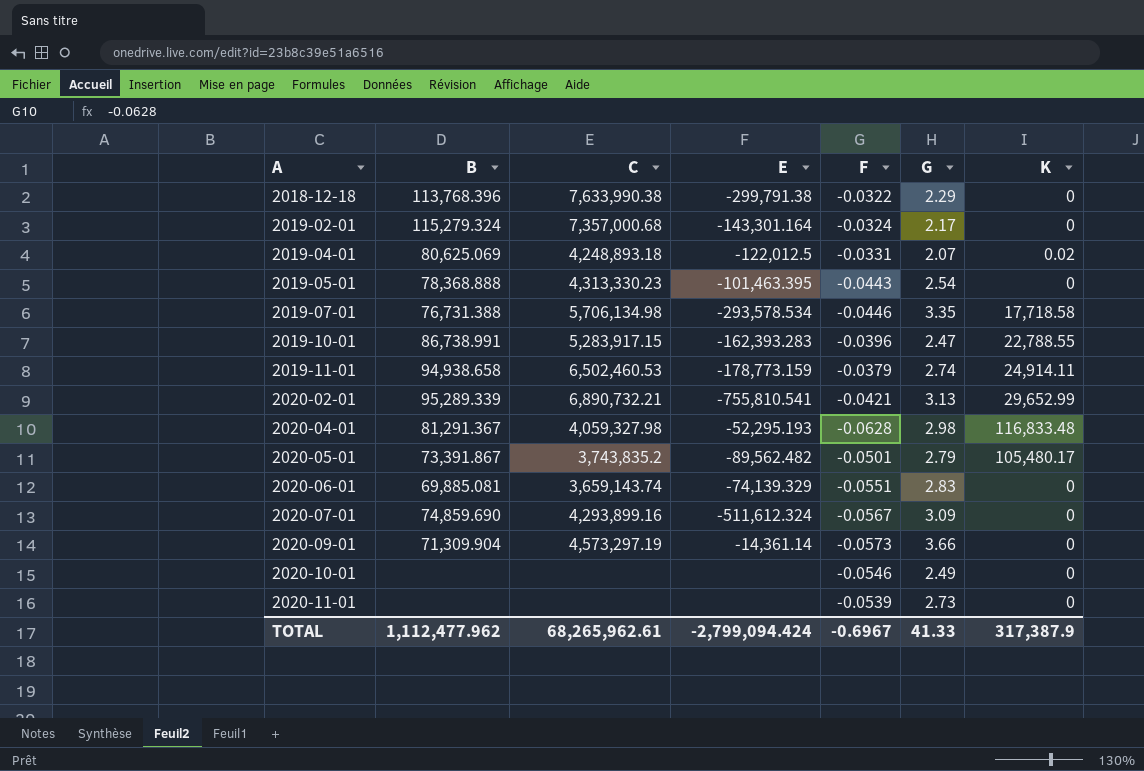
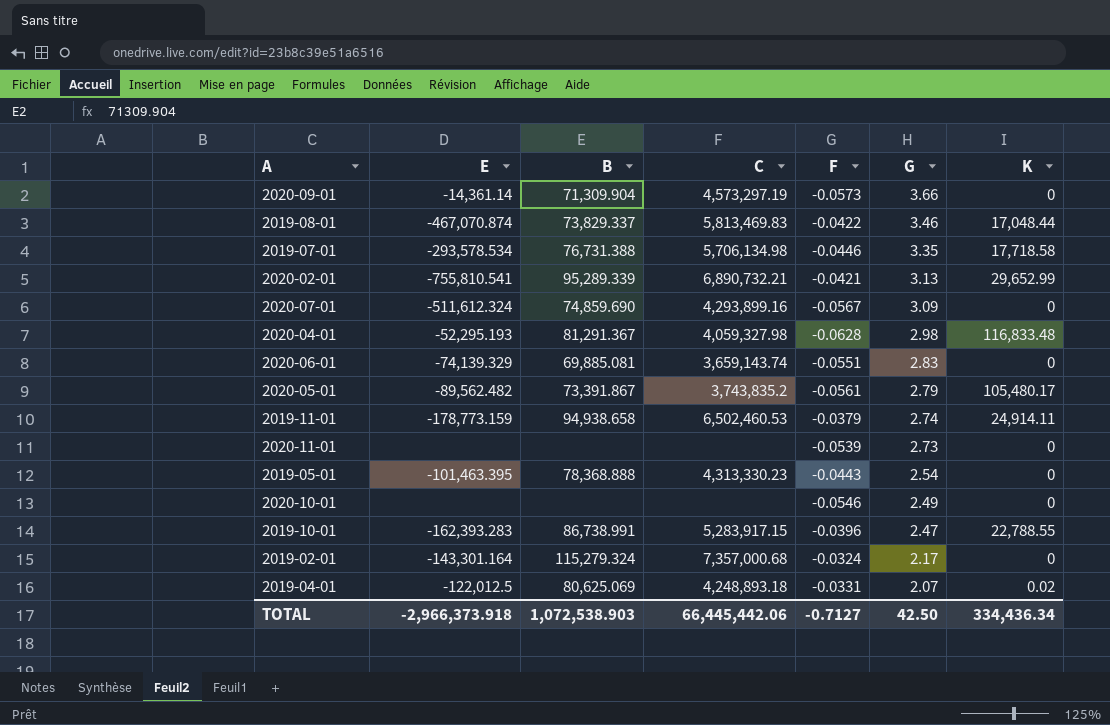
row order: A ascending -> G descending
column E | position: 4 -> 2
row 2018-12-18: 113,768.396 | 7,633,990.38 | -299,791.38 | -0.0322 | 2.29 | 0 -> none
row 2019-08-01: none -> -467,070.874 | 73,829.337 | 5,813,469.83 | -0.0422 | 3.46 | 17,048.44
2020-05-01 | F: -0.0501 -> -0.0561
TOTAL | E: -2,799,094.424 -> -2,966,373.918
TOTAL | B: 1,112,477.962 -> 1,072,538.903
TOTAL | C: 68,265,962.61 -> 66,445,442.06
TOTAL | F: -0.6967 -> -0.7127
TOTAL | G: 41.33 -> 42.50
TOTAL | K: 317,387.9 -> 334,436.34

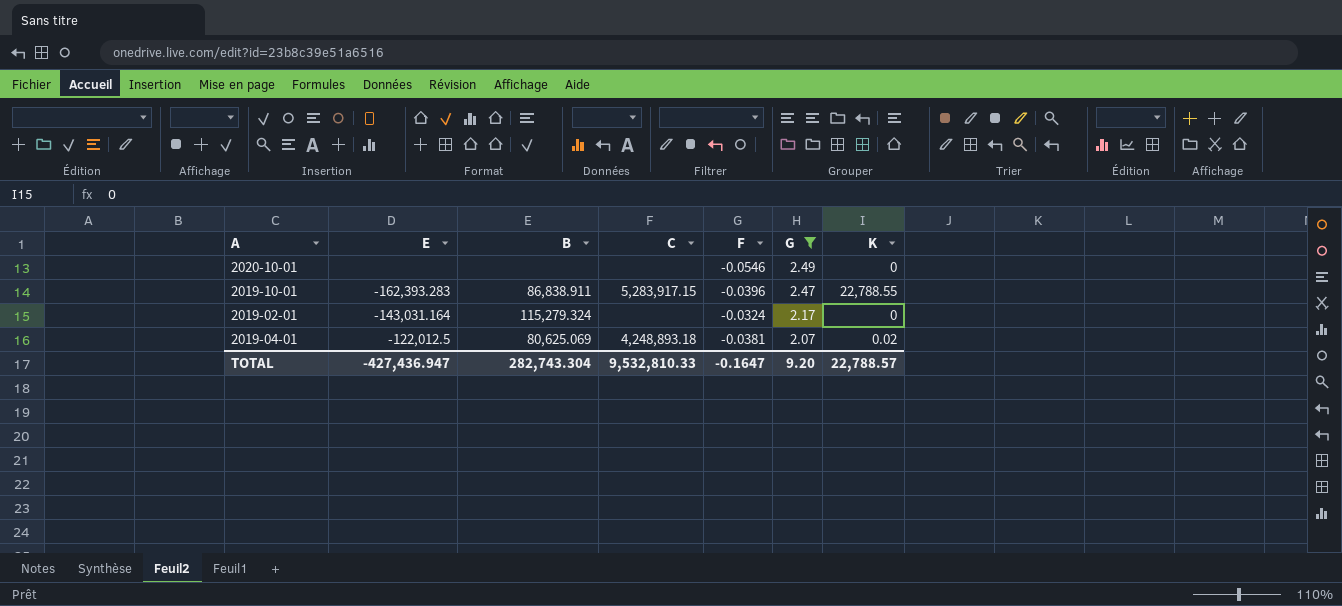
filter: none -> G <= 2.49
2019-10-01 | B: 86,738.991 -> 86,838.911
2019-02-01 | E: -143,301.164 -> -143,031.164
2019-02-01 | C: 7,357,000.68 -> none
2019-04-01 | F: -0.0331 -> -0.0381
TOTAL | E: -2,966,373.918 -> -427,436.947
TOTAL | B: 1,072,538.903 -> 282,743.304
TOTAL | C: 66,445,442.06 -> 9,532,810.33
TOTAL | F: -0.7127 -> -0.1647
TOTAL | G: 42.50 -> 9.20
TOTAL | K: 334,436.34 -> 22,788.57

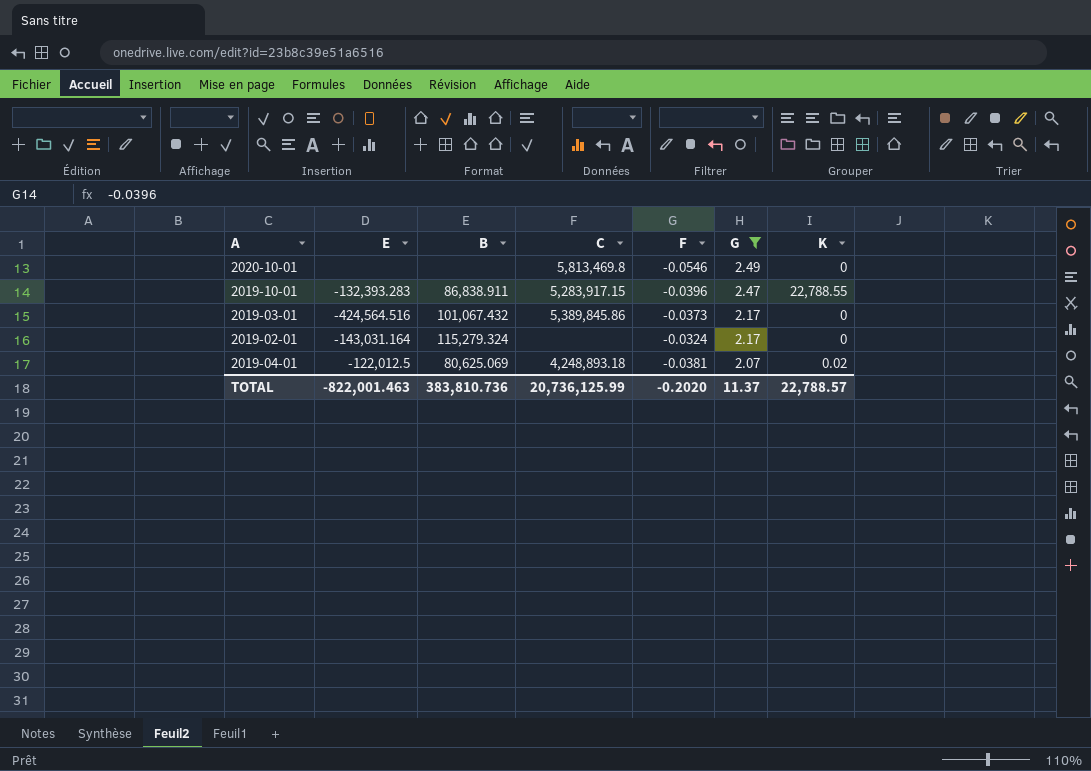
2020-10-01 | C: none -> 5,813,469.8
2019-10-01 | E: -162,393.283 -> -132,393.283
row 2019-03-01: none -> -424,564.516 | 101,067.432 | 5,389,845.86 | -0.0373 | 2.17 | 0
TOTAL | E: -427,436.947 -> -822,001.463
TOTAL | B: 282,743.304 -> 383,810.736
TOTAL | C: 9,532,810.33 -> 20,736,125.99
TOTAL | F: -0.1647 -> -0.2020
TOTAL | G: 9.20 -> 11.37

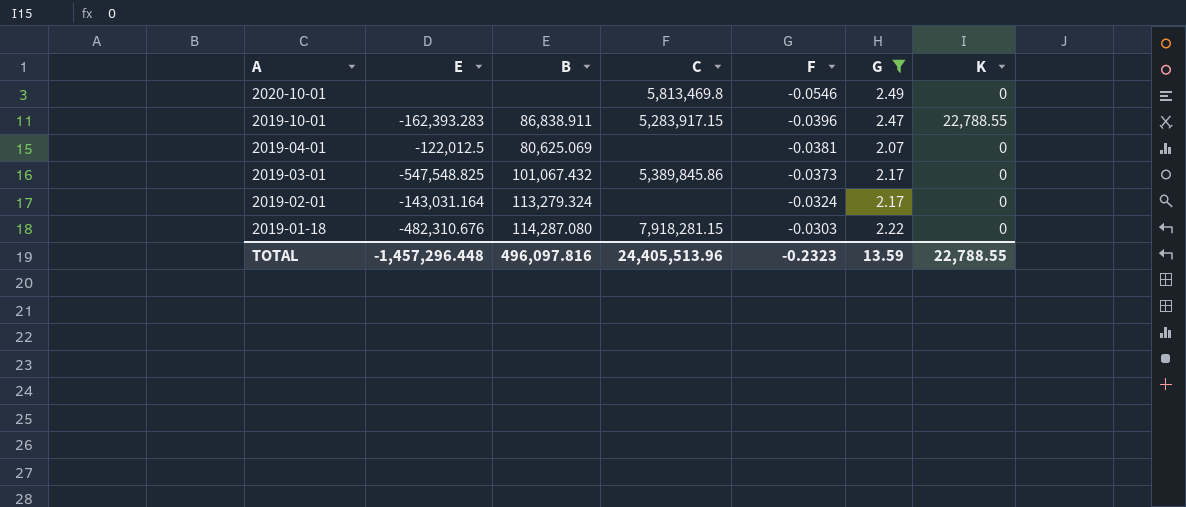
row order: G descending -> A descending
2019-10-01 | E: -132,393.283 -> -162,393.283
2019-04-01 | C: 4,248,893.18 -> none
2019-04-01 | K: 0.02 -> 0
2019-03-01 | E: -424,564.516 -> -547,548.825
2019-02-01 | B: 115,279.324 -> 113,279.324
row 2019-01-18: none -> -482,310.676 | 114,287.080 | 7,918,281.15 | -0.0303 | 2.22 | 0
TOTAL | E: -822,001.463 -> -1,457,296.448
TOTAL | B: 383,810.736 -> 496,097.816
TOTAL | C: 20,736,125.99 -> 24,405,513.96
TOTAL | F: -0.2020 -> -0.2323
TOTAL | G: 11.37 -> 13.59
TOTAL | K: 22,788.57 -> 22,788.55

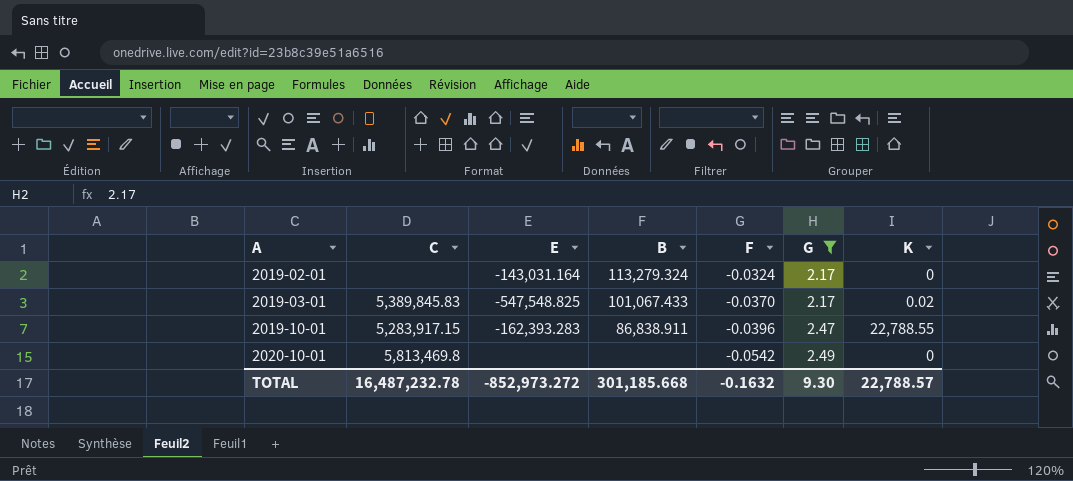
row order: A descending -> A ascending
column C | position: 4 -> 2
row 2019-04-01: -122,012.5 | 80,625.069 | none | -0.0381 | 2.07 | 0 -> none
row 2019-01-18: -482,310.676 | 114,287.080 | 7,918,281.15 | -0.0303 | 2.22 | 0 -> none
2019-03-01 | C: 5,389,845.86 -> 5,389,845.83
2019-03-01 | B: 101,067.432 -> 101,067.433
2019-03-01 | F: -0.0373 -> -0.0370
2019-03-01 | K: 0 -> 0.02
2020-10-01 | F: -0.0546 -> -0.0542
TOTAL | C: 24,405,513.96 -> 16,487,232.78
TOTAL | E: -1,457,296.448 -> -852,973.272
TOTAL | B: 496,097.816 -> 301,185.668
TOTAL | F: -0.2323 -> -0.1632
TOTAL | G: 13.59 -> 9.30
TOTAL | K: 22,788.55 -> 22,788.57

